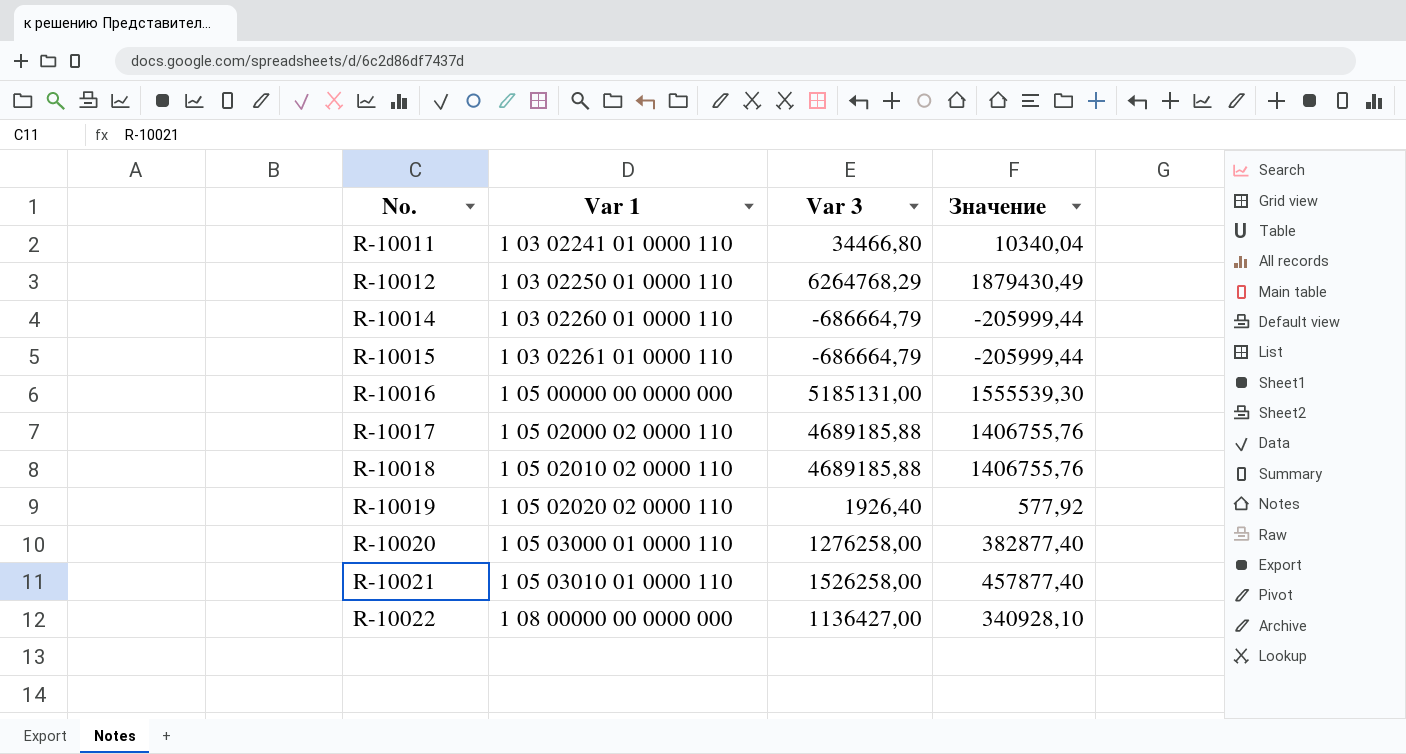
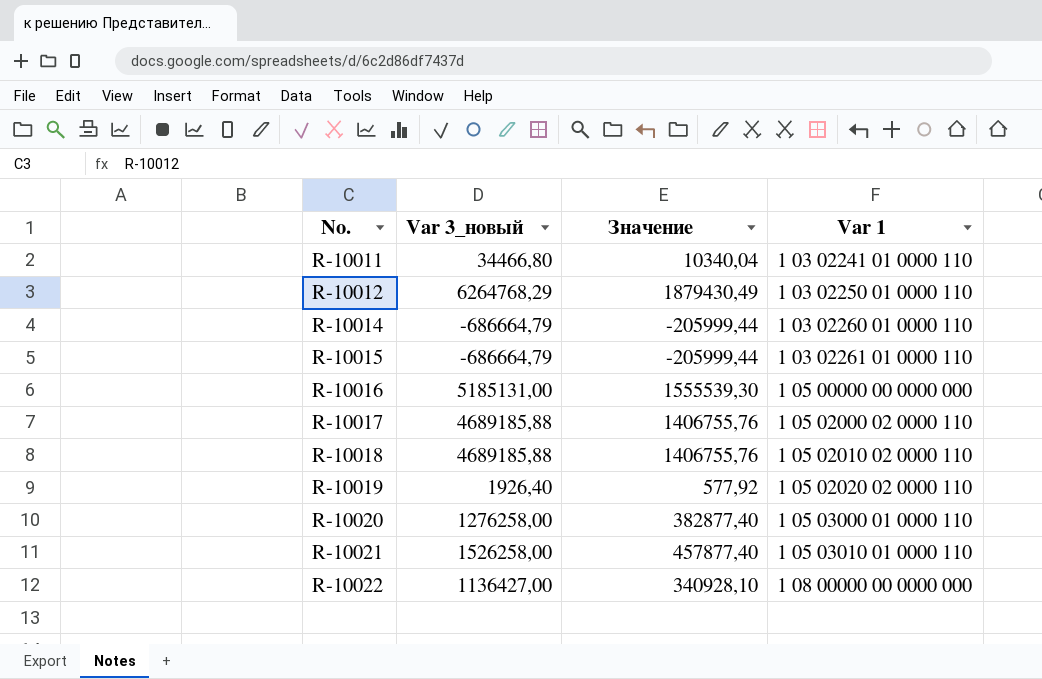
column name: Var 3 -> Var 3_новый
column Var 1 | position: 2 -> 4

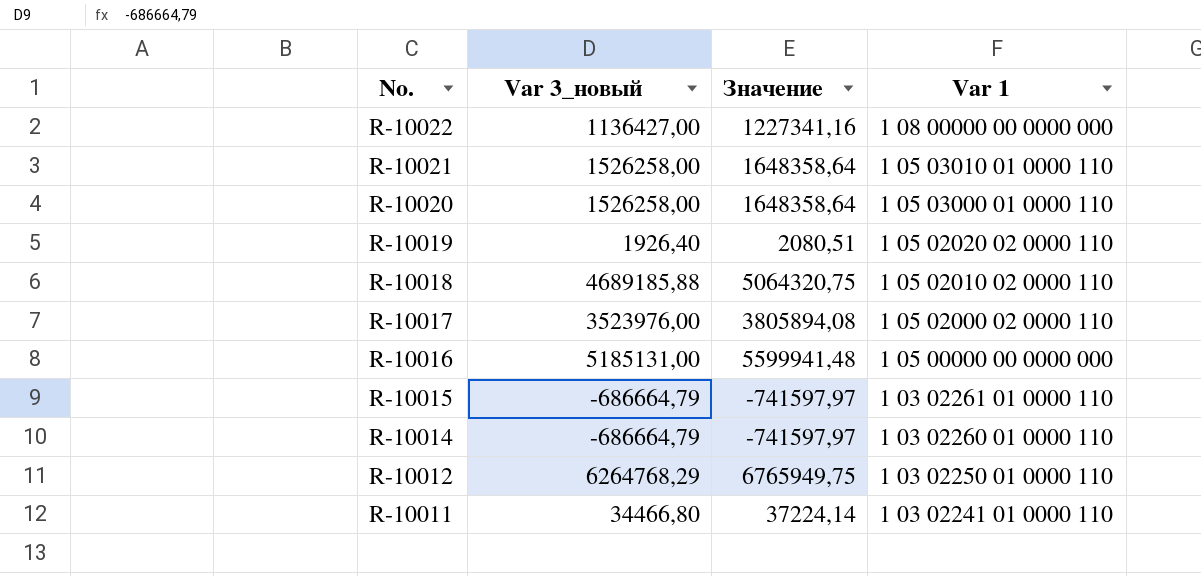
row order: No. ascending -> No. descending
column Значение | formula: [Var 3_новый] * 0,3 -> [Var 3_новый] * 1,08
R-10020 | Var 3_новый: 1276258,00 -> 1526258,00
R-10017 | Var 3_новый: 4689185,88 -> 3523976,00

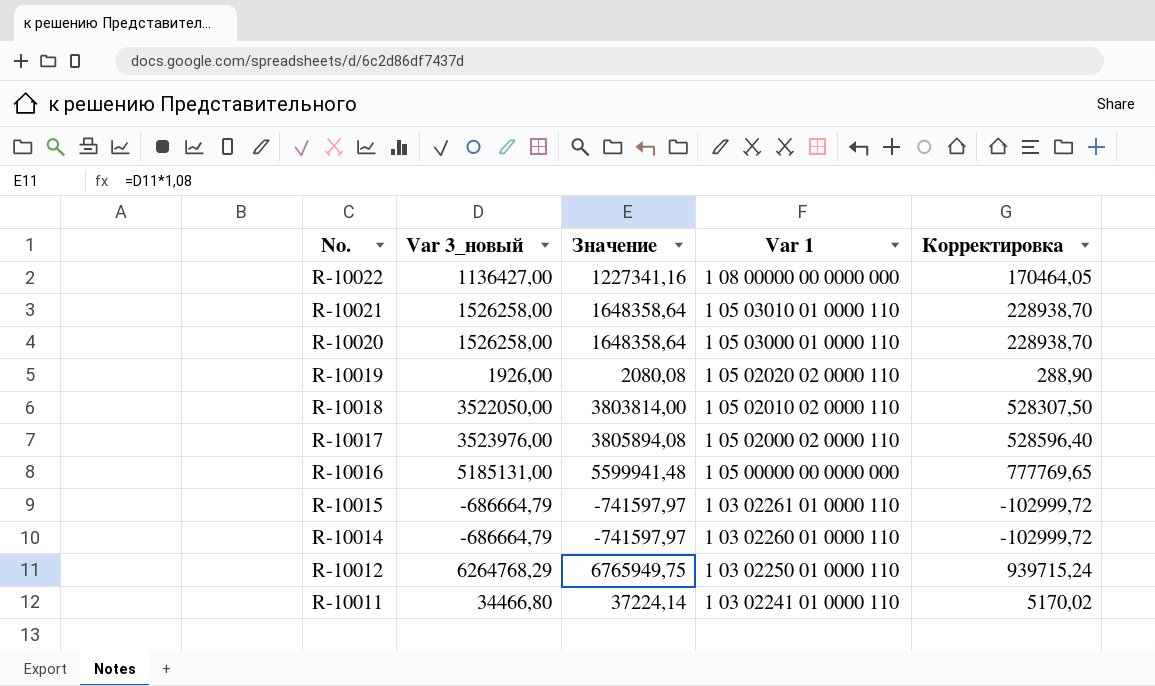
column Корректировка | formula: none -> [Var 3_новый] * 0,15
R-10019 | Var 3_новый: 1926,40 -> 1926,00
R-10019 | Значение: 2080,51 -> 2080,08
R-10018 | Var 3_новый: 4689185,88 -> 3522050,00
R-10018 | Значение: 5064320,75 -> 3803814,00

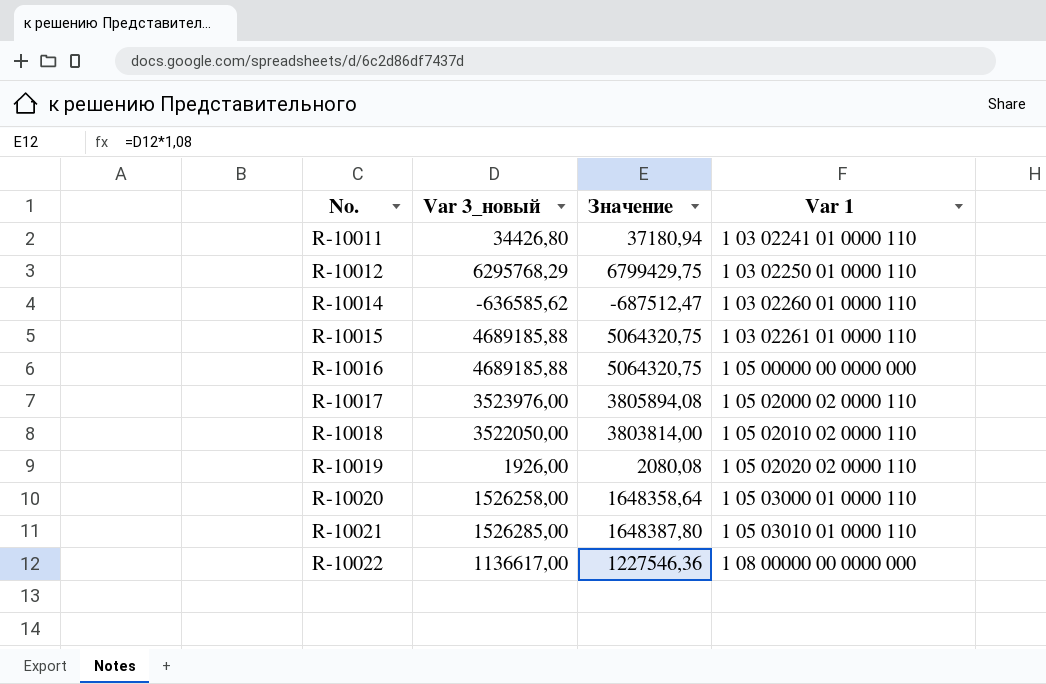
row order: No. descending -> No. ascending
column Корректировка | formula: [Var 3_новый] * 0,15 -> none
R-10011 | Var 3_новый: 34466,80 -> 34426,80
R-10011 | Значение: 37224,14 -> 37180,94
R-10012 | Var 3_новый: 6264768,29 -> 6295768,29
R-10012 | Значение: 6765949,75 -> 6799429,75
R-10014 | Var 3_новый: -686664,79 -> -636585,62
R-10014 | Значение: -741597,97 -> -687512,47
R-10015 | Var 3_новый: -686664,79 -> 4689185,88
R-10015 | Значение: -741597,97 -> 5064320,75
R-10016 | Var 3_новый: 5185131,00 -> 4689185,88
R-10016 | Значение: 5599941,48 -> 5064320,75
R-10021 | Var 3_новый: 1526258,00 -> 1526285,00
R-10021 | Значение: 1648358,64 -> 1648387,80
R-10022 | Var 3_новый: 1136427,00 -> 1136617,00
R-10022 | Значение: 1227341,16 -> 1227546,36

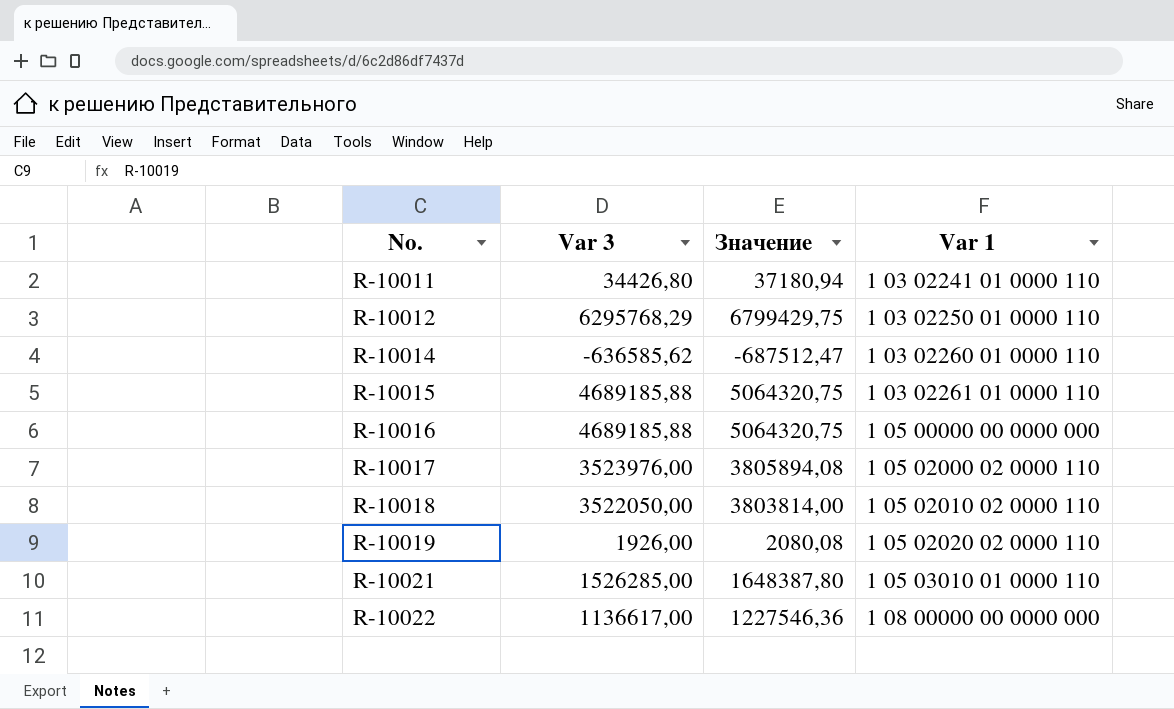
column name: Var 3_новый -> Var 3
row R-10020: 1526258,00 | 1648358,64 | 1 05 03000 01 0000 110 -> none

